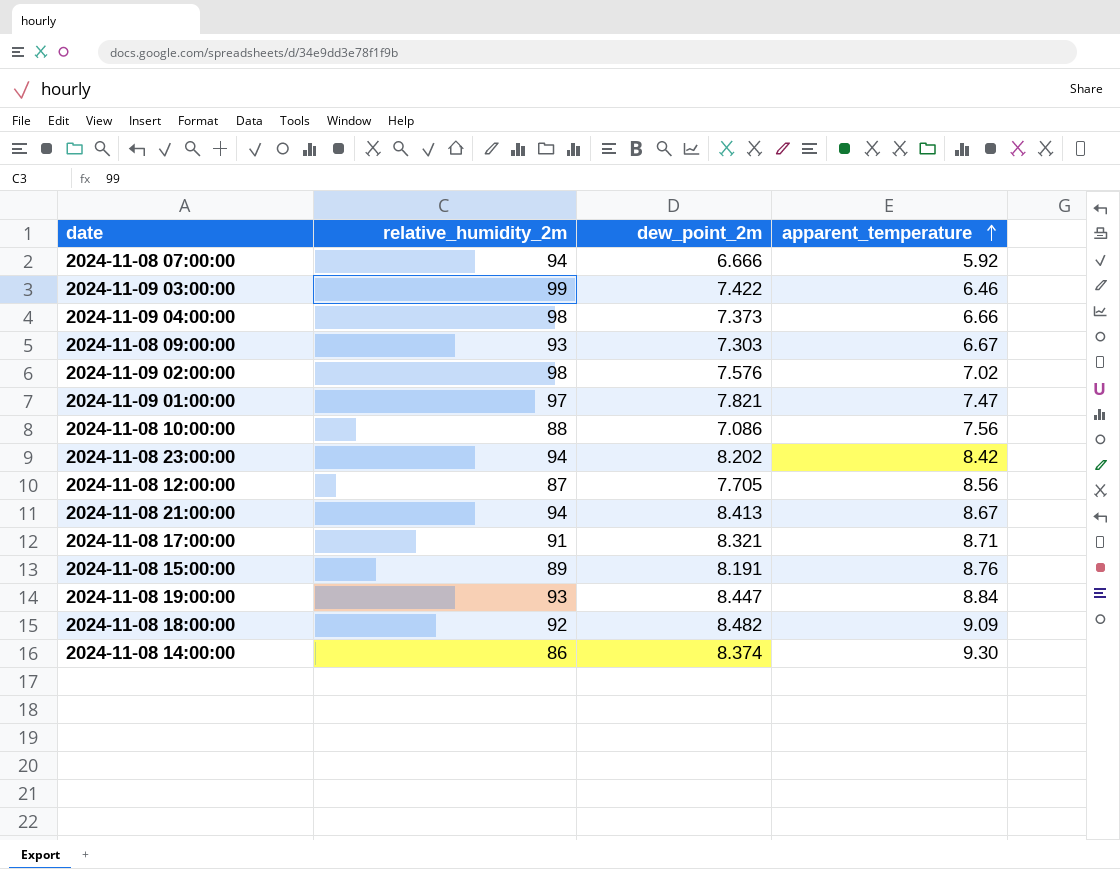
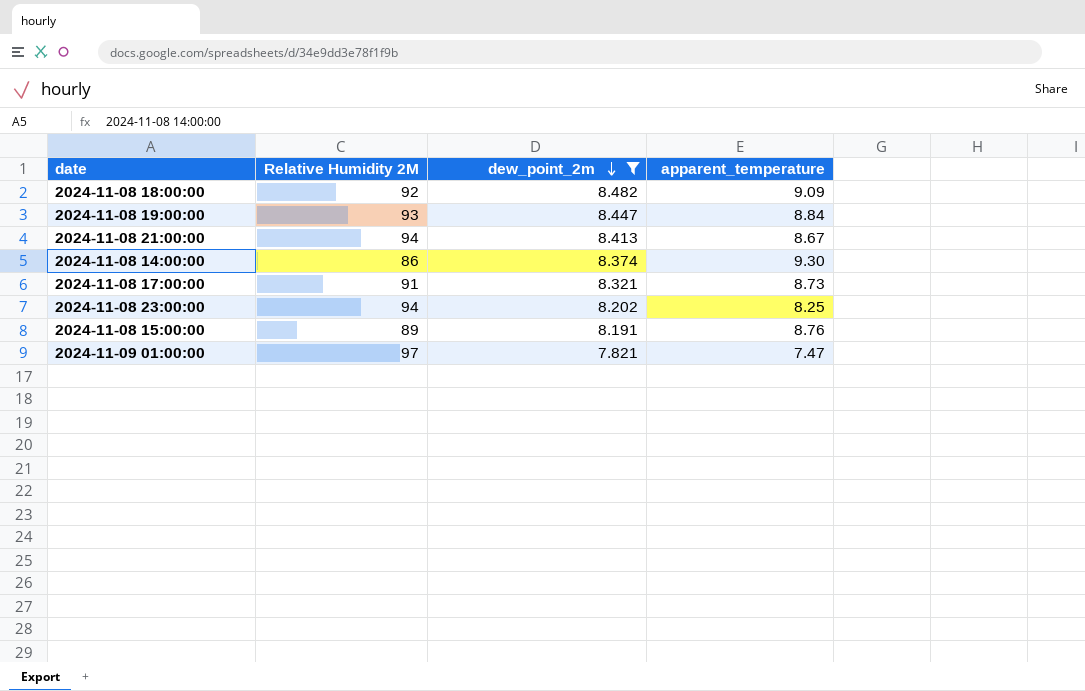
filter: none -> dew_point_2m >= 7.821
row order: apparent_temperature ascending -> dew_point_2m descending
column name: relative_humidity_2m -> Relative Humidity 2M
2024-11-08 17:00:00 | apparent_temperature: 8.71 -> 8.73
2024-11-08 23:00:00 | apparent_temperature: 8.42 -> 8.25

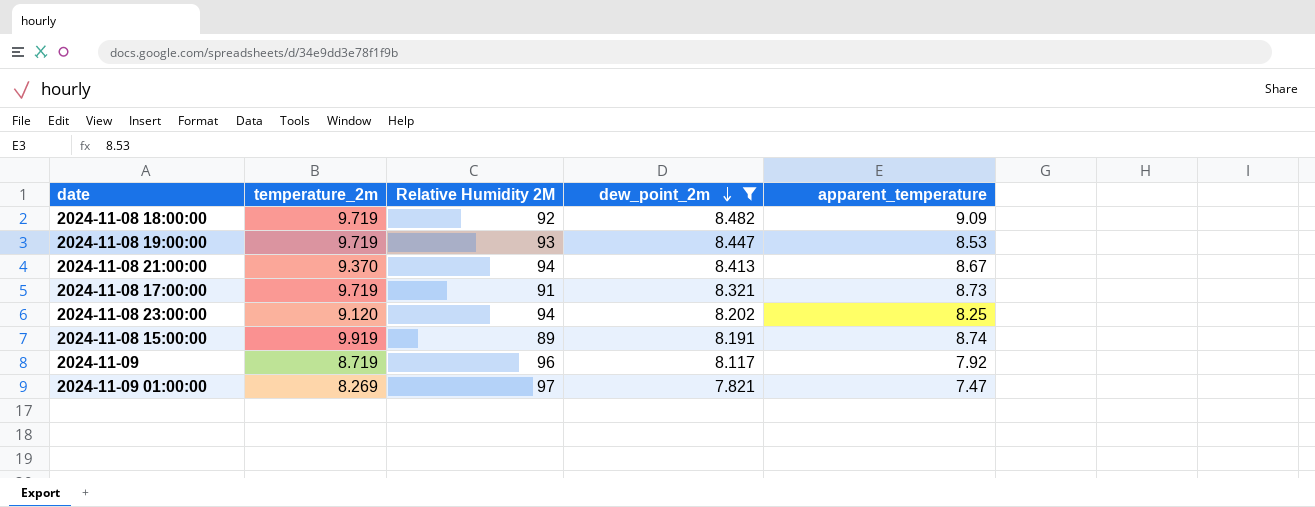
column temperature_2m | position: none -> 2
row 2024-11-08 14:00:00: 86 | 8.374 | 9.30 -> none
2024-11-08 19:00:00 | apparent_temperature: 8.84 -> 8.53
2024-11-08 15:00:00 | apparent_temperature: 8.76 -> 8.74
row 2024-11-09: none -> 8.719 | 96 | 8.117 | 7.92

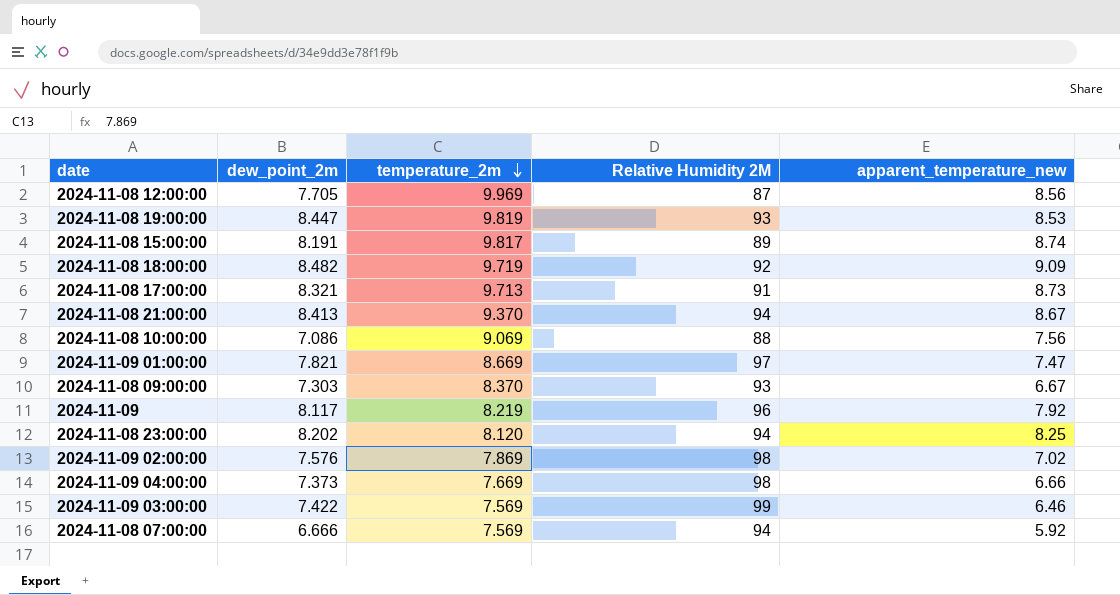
filter: dew_point_2m >= 7.821 -> none
row order: dew_point_2m descending -> temperature_2m descending
column dew_point_2m | position: 4 -> 2
column name: apparent_temperature -> apparent_temperature_new
2024-11-08 19:00:00 | temperature_2m: 9.719 -> 9.819
2024-11-08 15:00:00 | temperature_2m: 9.919 -> 9.817
2024-11-08 17:00:00 | temperature_2m: 9.719 -> 9.713
2024-11-09 01:00:00 | temperature_2m: 8.269 -> 8.669
2024-11-09 | temperature_2m: 8.719 -> 8.219
2024-11-08 23:00:00 | temperature_2m: 9.120 -> 8.120

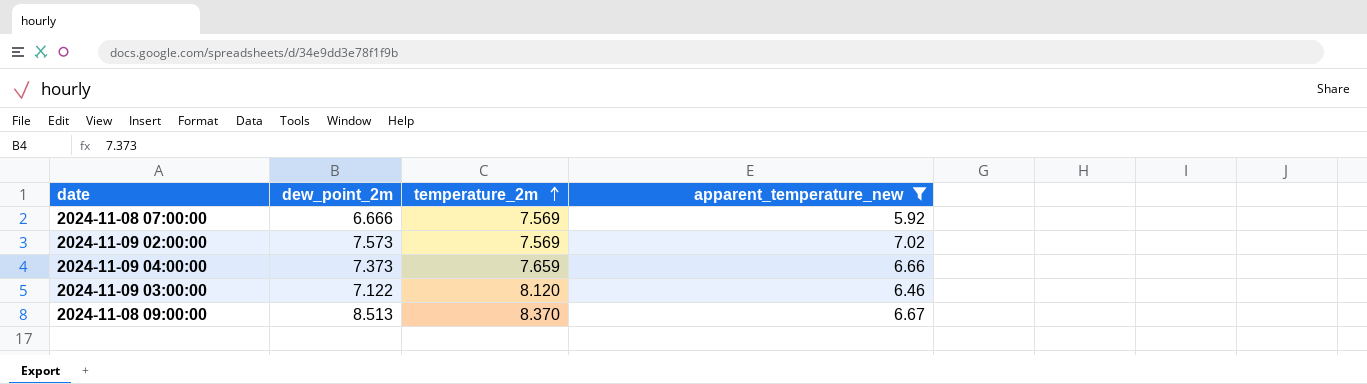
filter: none -> apparent_temperature_new <= 7.02
row order: temperature_2m descending -> temperature_2m ascending
column Relative Humidity 2M | position: 4 -> none
2024-11-09 02:00:00 | dew_point_2m: 7.576 -> 7.573
2024-11-09 02:00:00 | temperature_2m: 7.869 -> 7.569
2024-11-09 04:00:00 | temperature_2m: 7.669 -> 7.659
2024-11-09 03:00:00 | dew_point_2m: 7.422 -> 7.122
2024-11-09 03:00:00 | temperature_2m: 7.569 -> 8.120
2024-11-08 09:00:00 | dew_point_2m: 7.303 -> 8.513

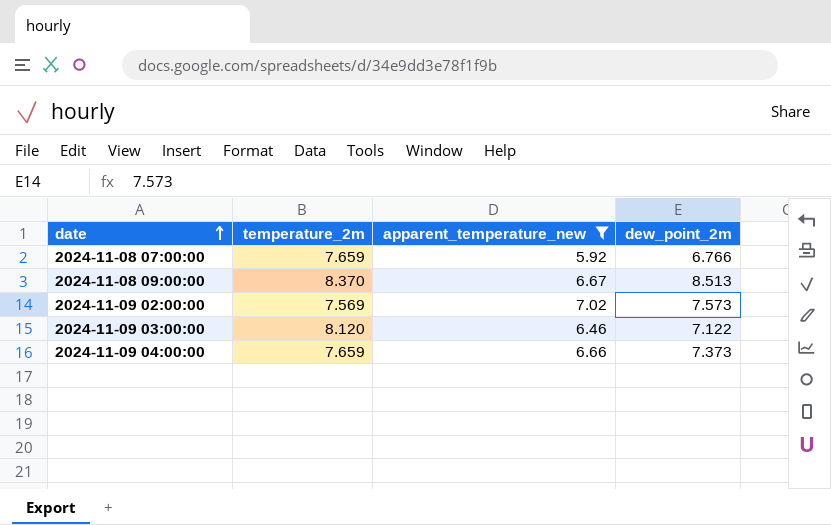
row order: temperature_2m ascending -> date ascending
column dew_point_2m | position: 2 -> 4
2024-11-08 07:00:00 | temperature_2m: 7.569 -> 7.659
2024-11-08 07:00:00 | dew_point_2m: 6.666 -> 6.766

